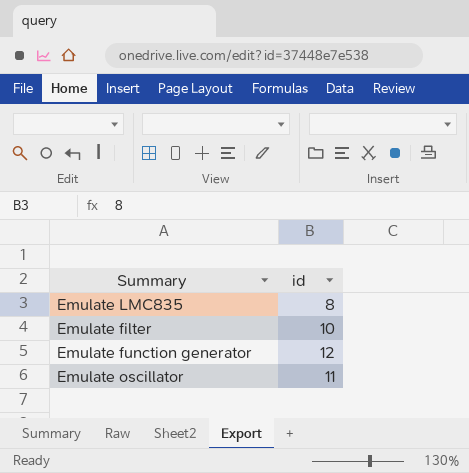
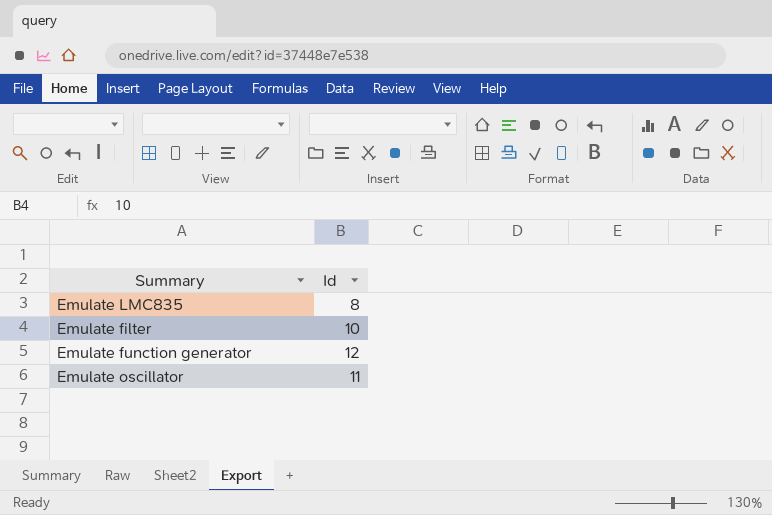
column name: id -> Id

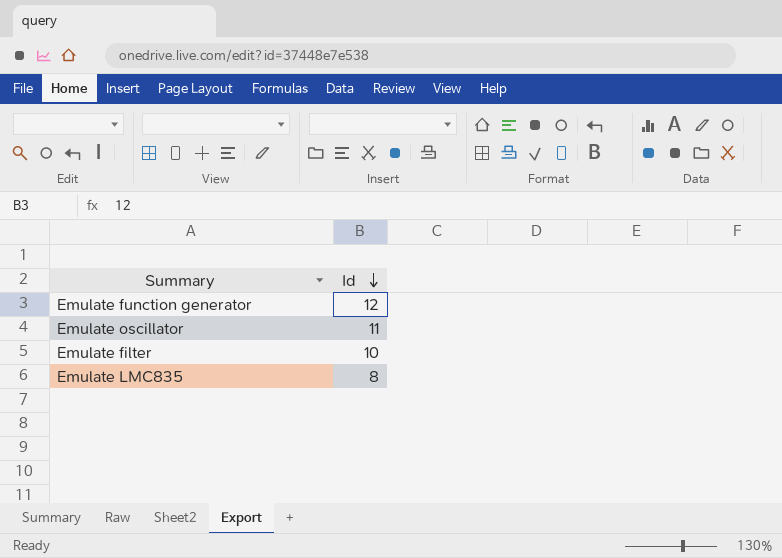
row order: none -> Id descending

